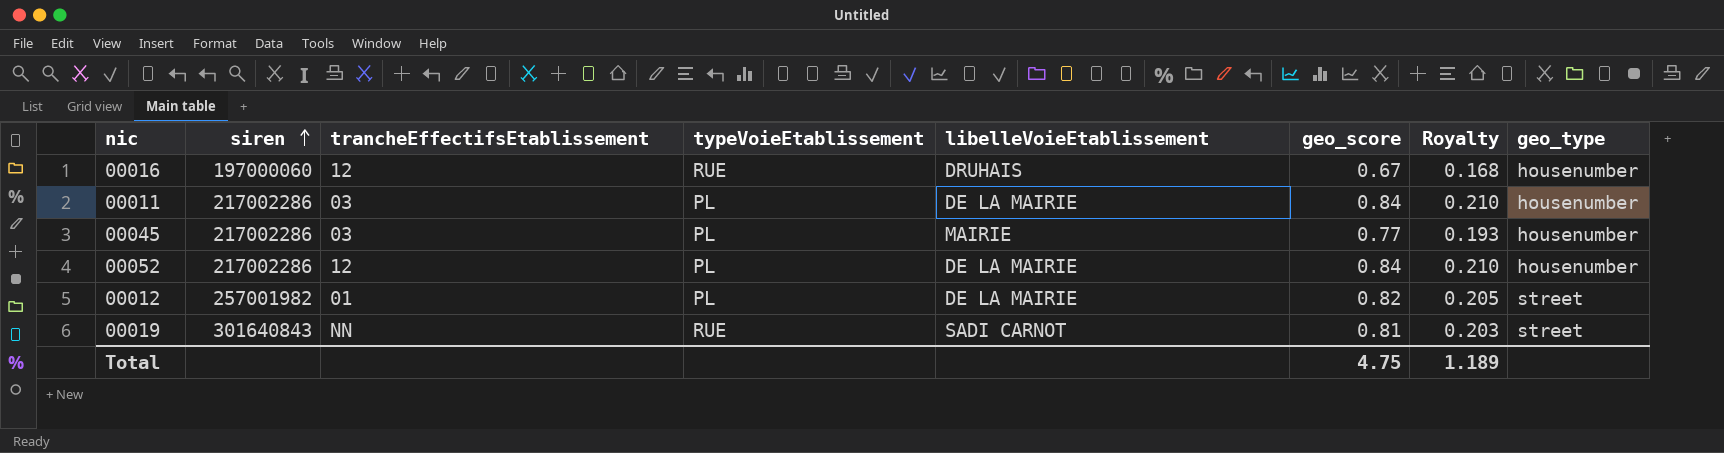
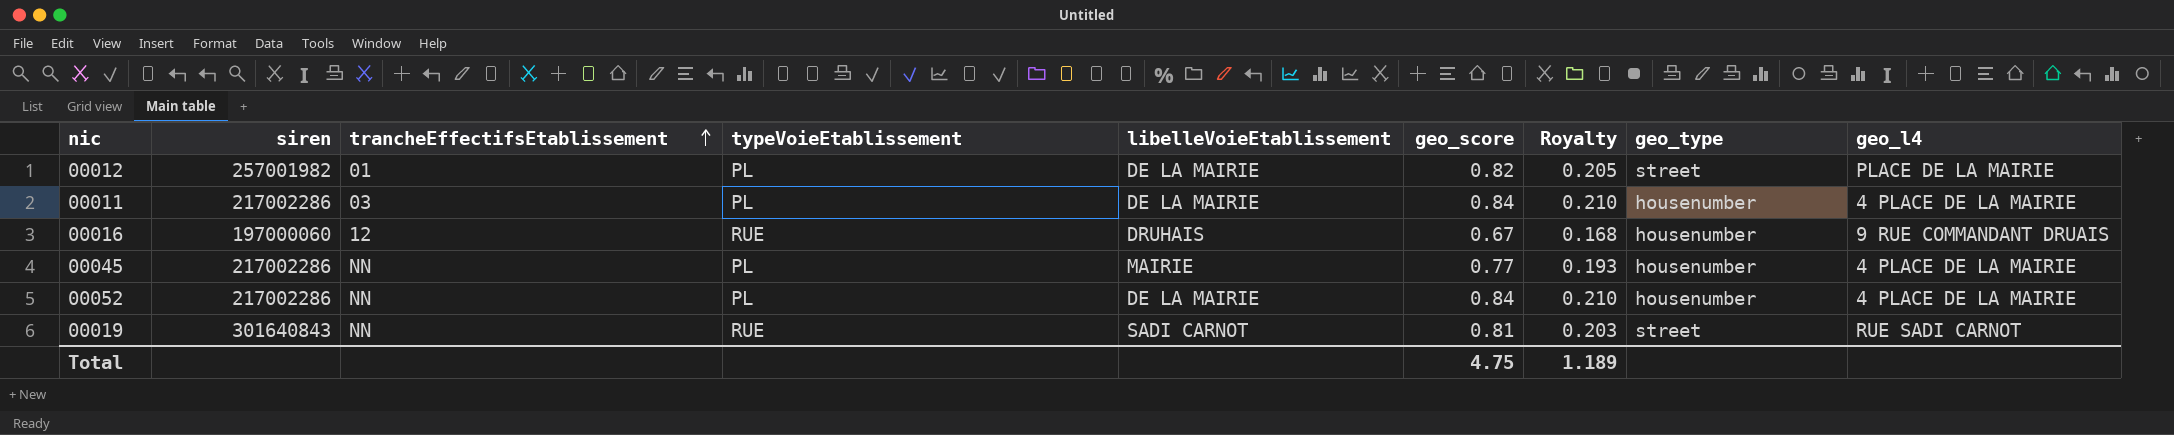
row order: siren ascending -> trancheEffectifsEtablissement ascending
column geo_l4 | position: none -> 9
00045 | trancheEffectifsEtablissement: 03 -> NN
00052 | trancheEffectifsEtablissement: 12 -> NN

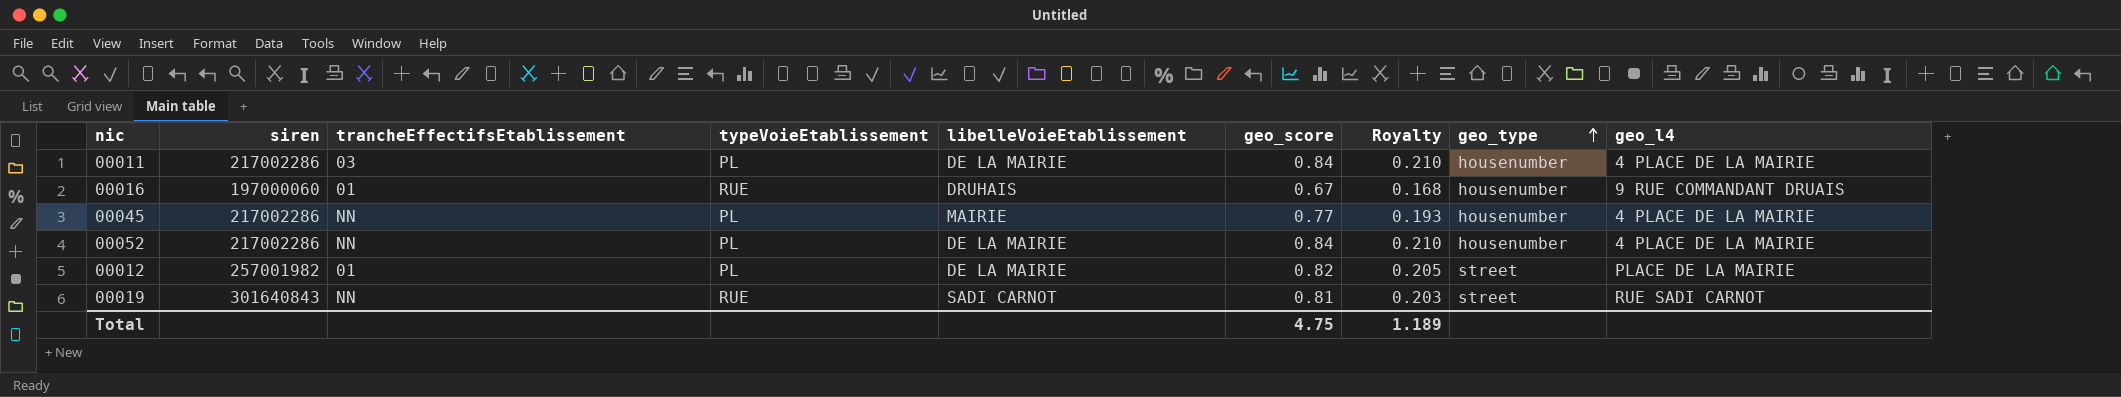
row order: trancheEffectifsEtablissement ascending -> geo_type ascending
00016 | trancheEffectifsEtablissement: 12 -> 01

